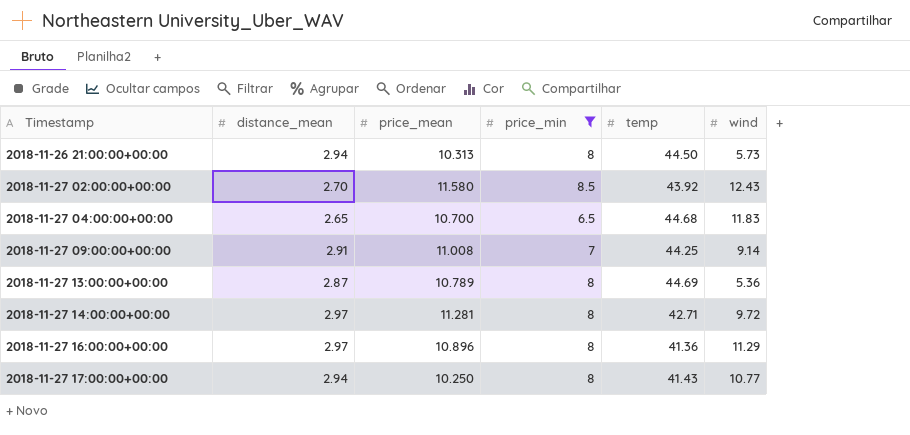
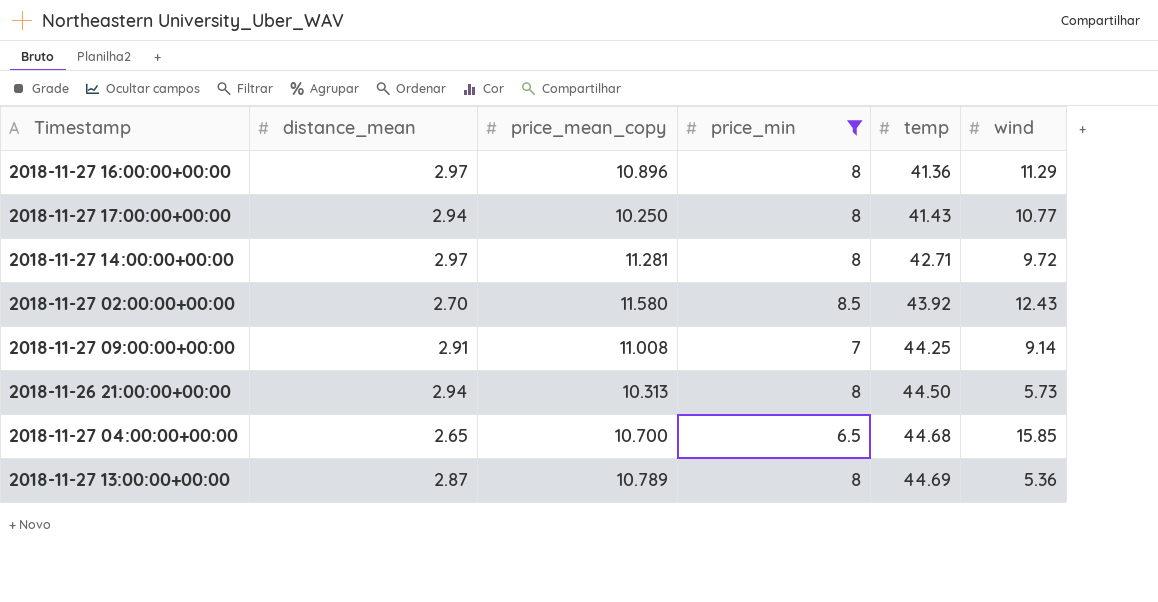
row order: Timestamp ascending -> temp ascending
column name: price_mean -> price_mean_copy
2018-11-27 04:00:00+00:00 | wind: 11.83 -> 15.85

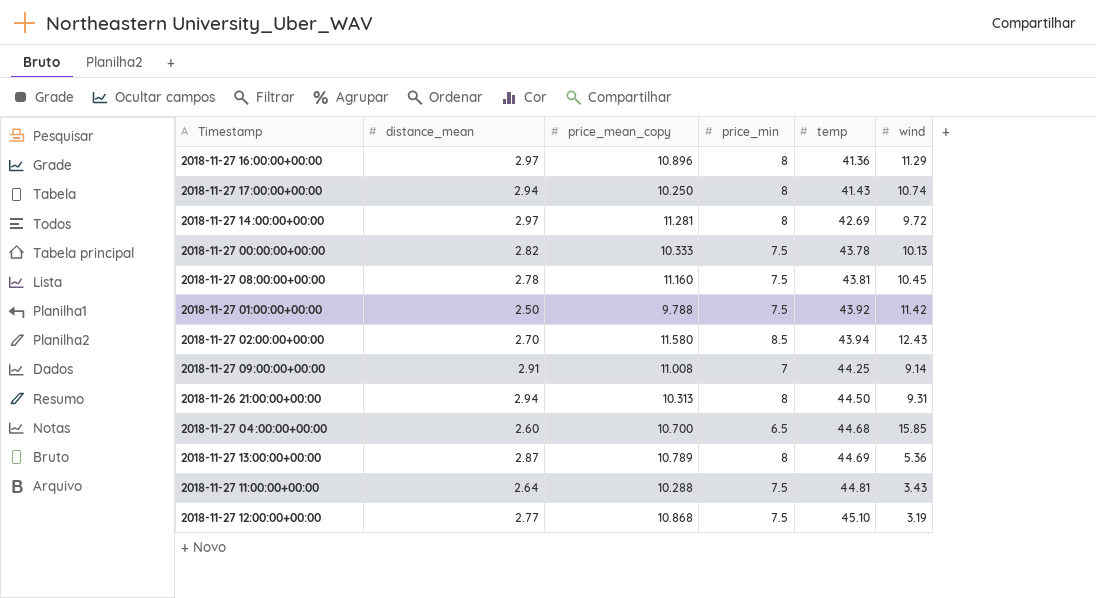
filter: price_min != 7.5 -> none
2018-11-27 17:00:00+00:00 | wind: 10.77 -> 10.74
2018-11-27 14:00:00+00:00 | temp: 42.71 -> 42.69
2018-11-27 02:00:00+00:00 | temp: 43.92 -> 43.94
2018-11-26 21:00:00+00:00 | wind: 5.73 -> 9.31
2018-11-27 04:00:00+00:00 | distance_mean: 2.65 -> 2.60

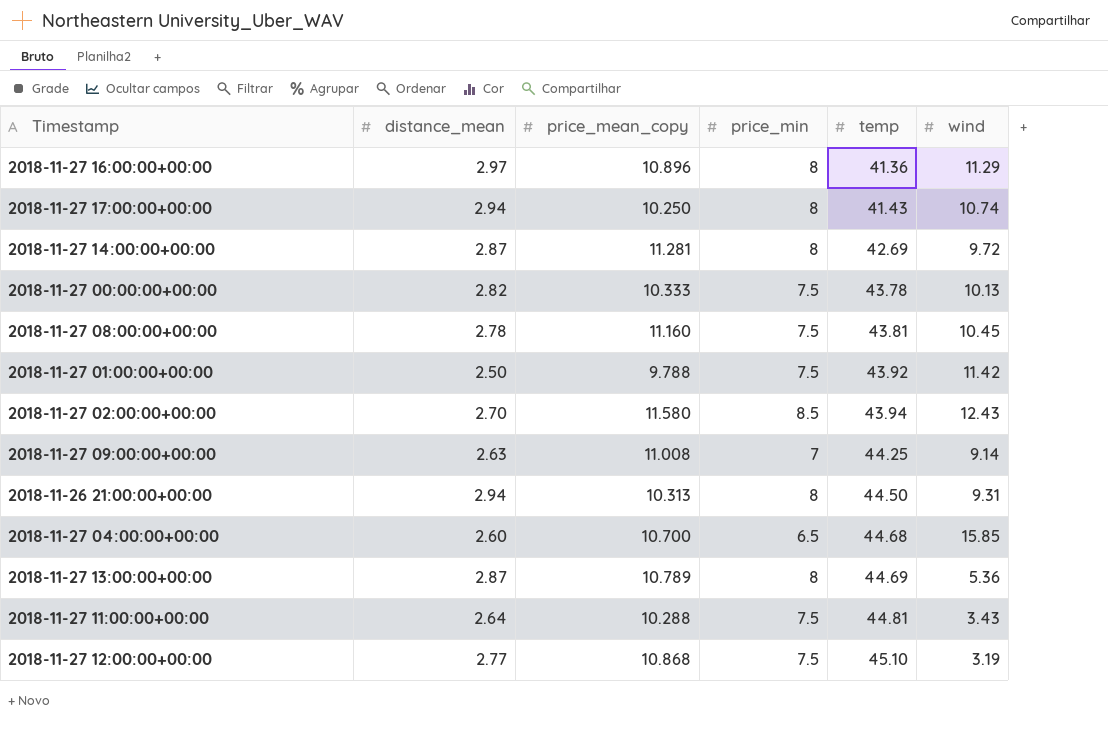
2018-11-27 14:00:00+00:00 | distance_mean: 2.97 -> 2.87
2018-11-27 09:00:00+00:00 | distance_mean: 2.91 -> 2.63

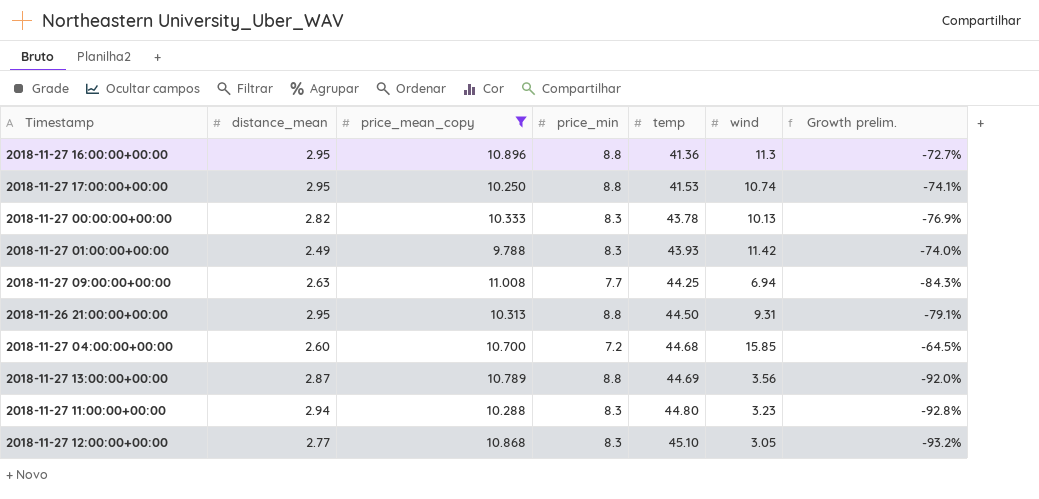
filter: none -> price_mean_copy <= 11.008
column Growth prelim. | formula: none -> ([wind] - [temp]) / [temp]
2018-11-27 16:00:00+00:00 | distance_mean: 2.97 -> 2.95
2018-11-27 16:00:00+00:00 | price_min: 8 -> 8.8
2018-11-27 16:00:00+00:00 | wind: 11.29 -> 11.3
2018-11-27 17:00:00+00:00 | distance_mean: 2.94 -> 2.95
2018-11-27 17:00:00+00:00 | price_min: 8 -> 8.8
2018-11-27 17:00:00+00:00 | temp: 41.43 -> 41.53
2018-11-27 00:00:00+00:00 | price_min: 7.5 -> 8.3
2018-11-27 01:00:00+00:00 | distance_mean: 2.50 -> 2.49
2018-11-27 01:00:00+00:00 | price_min: 7.5 -> 8.3
2018-11-27 01:00:00+00:00 | temp: 43.92 -> 43.93
2018-11-27 09:00:00+00:00 | price_min: 7 -> 7.7
2018-11-27 09:00:00+00:00 | wind: 9.14 -> 6.94
2018-11-26 21:00:00+00:00 | distance_mean: 2.94 -> 2.95
2018-11-26 21:00:00+00:00 | price_min: 8 -> 8.8
2018-11-27 04:00:00+00:00 | price_min: 6.5 -> 7.2
2018-11-27 13:00:00+00:00 | price_min: 8 -> 8.8
2018-11-27 13:00:00+00:00 | wind: 5.36 -> 3.56
2018-11-27 11:00:00+00:00 | distance_mean: 2.64 -> 2.94
2018-11-27 11:00:00+00:00 | price_min: 7.5 -> 8.3
2018-11-27 11:00:00+00:00 | temp: 44.81 -> 44.80
2018-11-27 11:00:00+00:00 | wind: 3.43 -> 3.23
2018-11-27 12:00:00+00:00 | price_min: 7.5 -> 8.3
2018-11-27 12:00:00+00:00 | wind: 3.19 -> 3.05

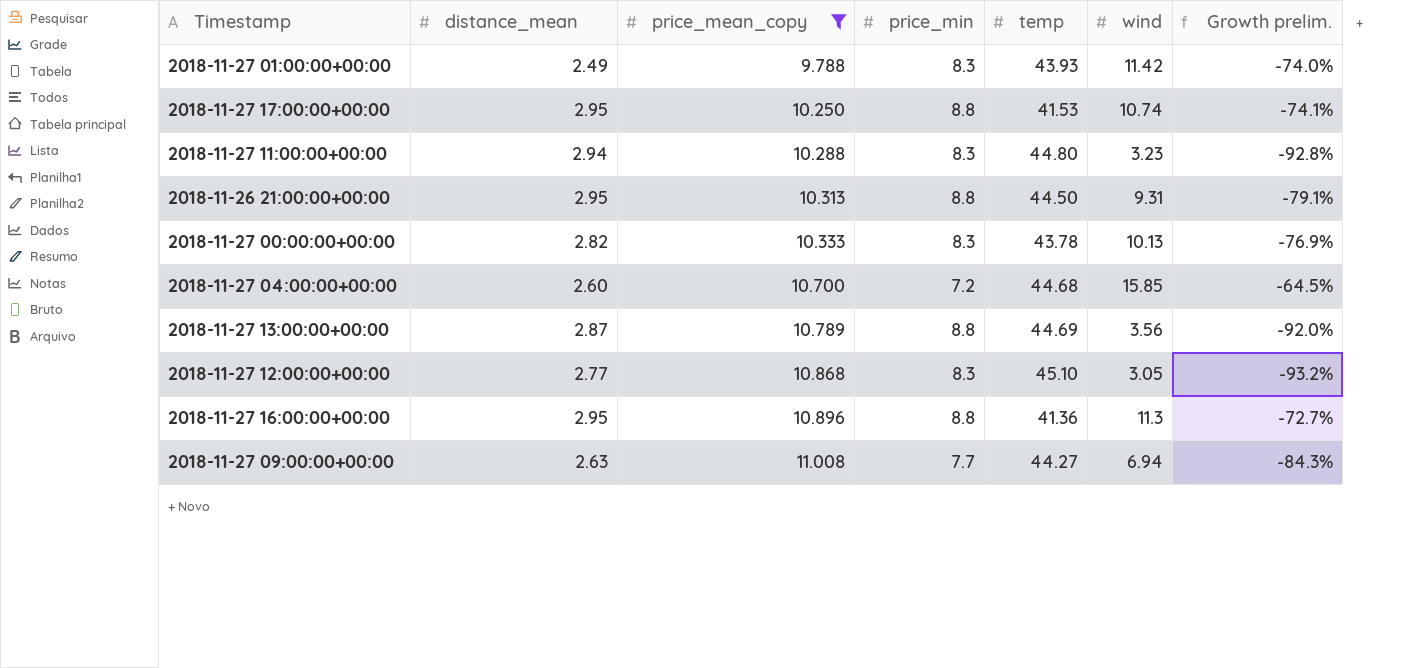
row order: temp ascending -> price_mean_copy ascending
2018-11-27 09:00:00+00:00 | temp: 44.25 -> 44.27

